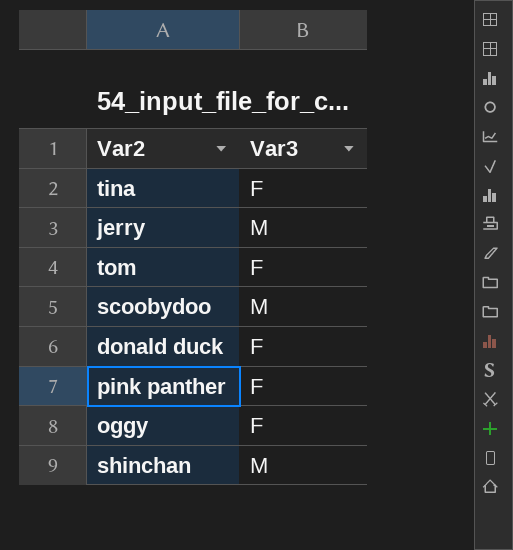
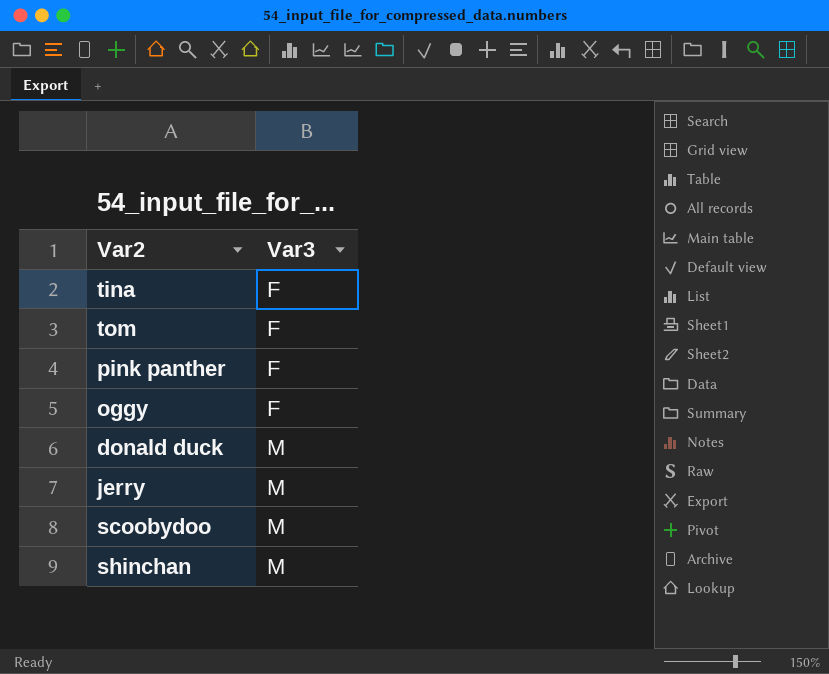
row order: none -> Var3 ascending
donald duck | Var3: F -> M

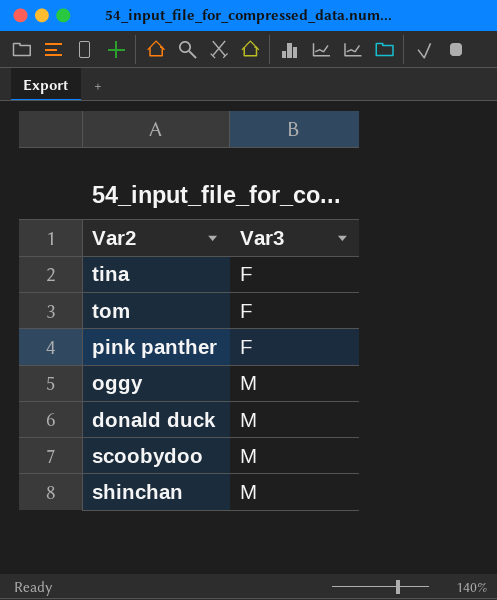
row jerry: M -> none
oggy | Var3: F -> M

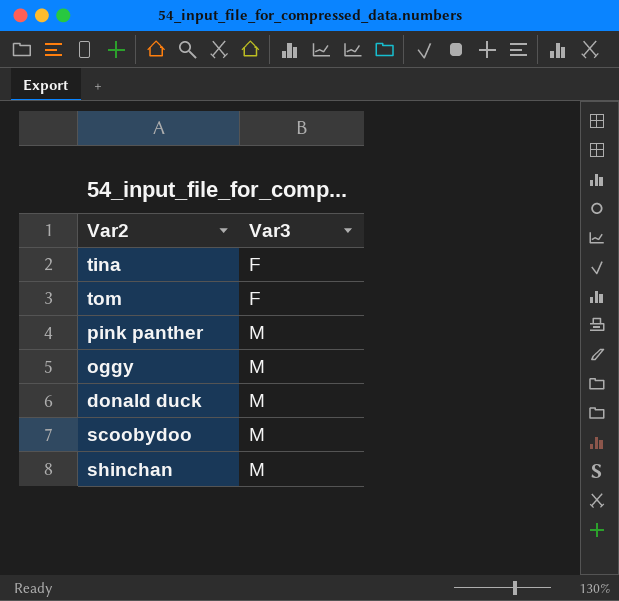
pink panther | Var3: F -> M

